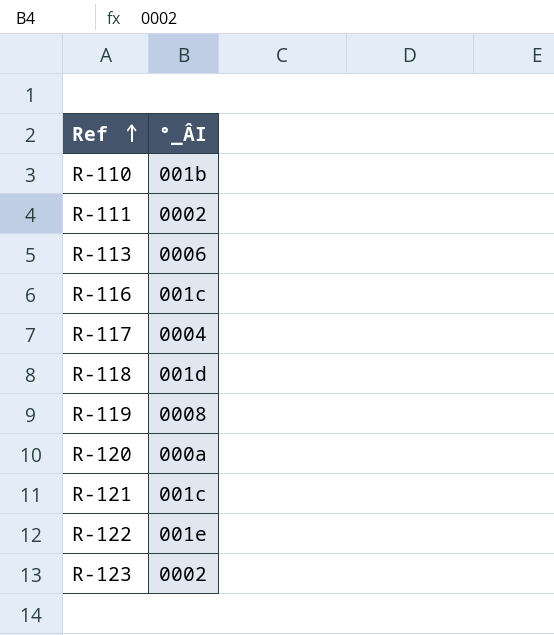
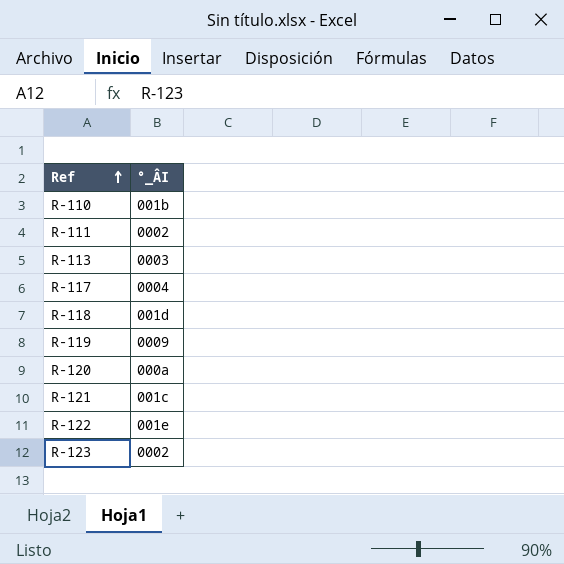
row R-116: 001c -> none
R-113 | °_ÂI: 0006 -> 0003
R-119 | °_ÂI: 0008 -> 0009

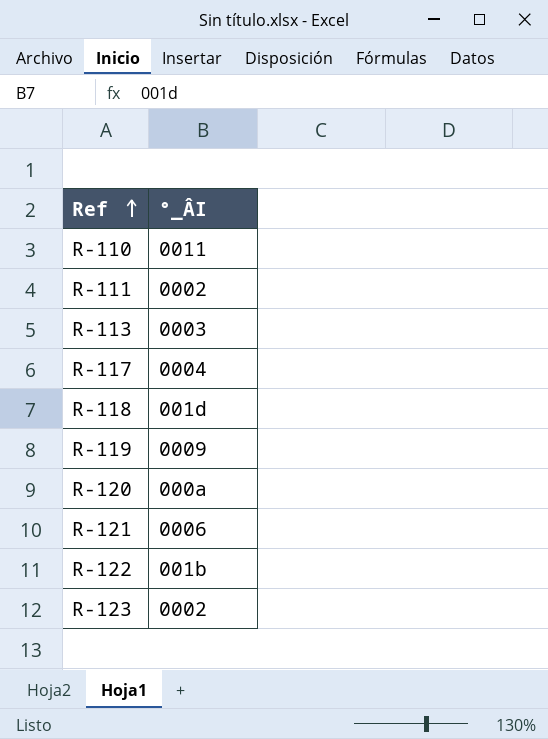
R-110 | °_ÂI: 001b -> 0011
R-121 | °_ÂI: 001c -> 0006
R-122 | °_ÂI: 001e -> 001b

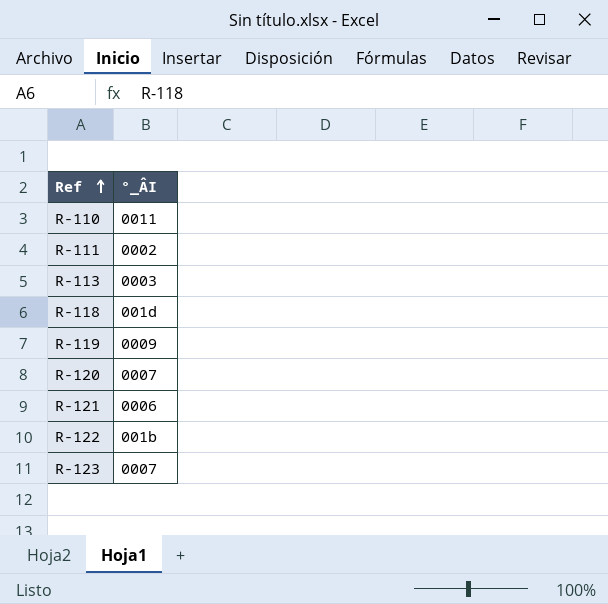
row R-117: 0004 -> none
R-120 | °_ÂI: 000a -> 0007
R-123 | °_ÂI: 0002 -> 0007

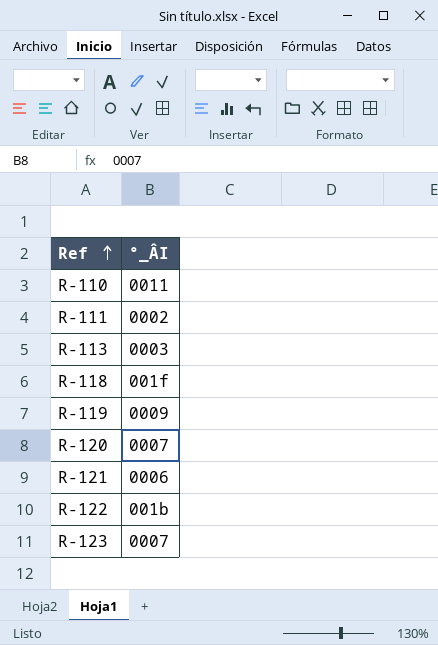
R-118 | °_ÂI: 001d -> 001f

